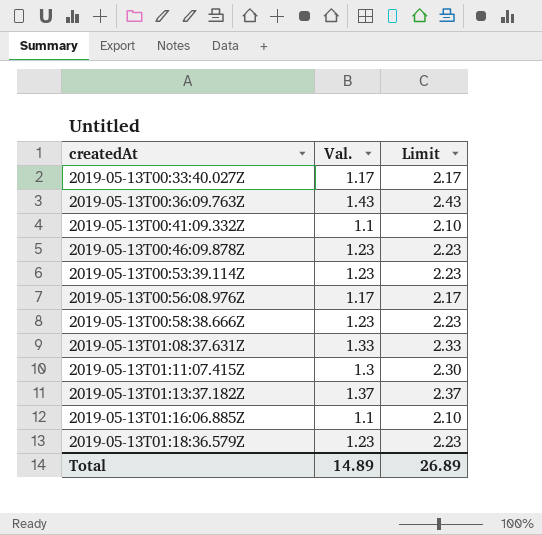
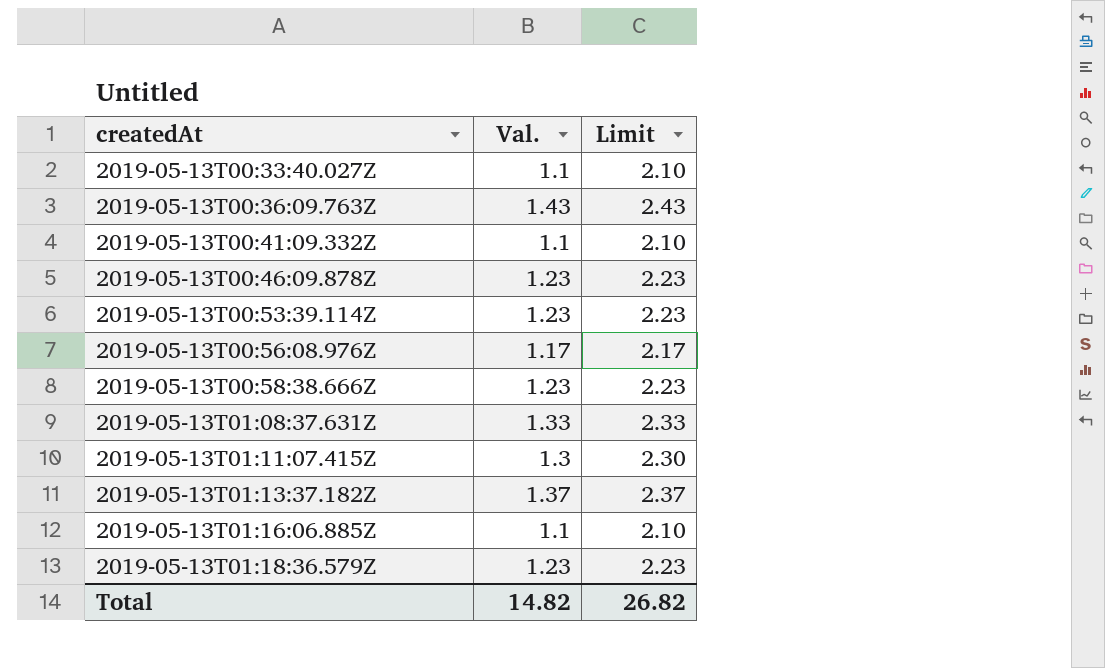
2019-05-13T00:33:40.027Z | Val.: 1.17 -> 1.1
2019-05-13T00:33:40.027Z | Limit: 2.17 -> 2.10
Total | Val.: 14.89 -> 14.82
Total | Limit: 26.89 -> 26.82

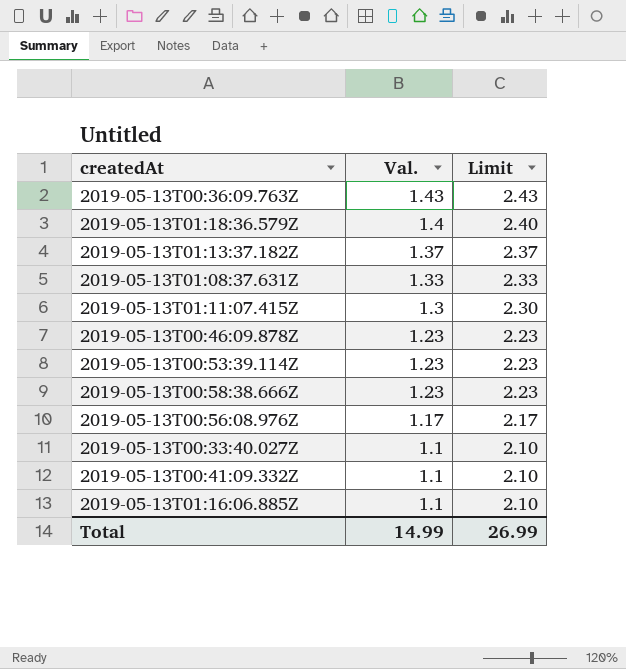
row order: createdAt ascending -> Val. descending
2019-05-13T01:18:36.579Z | Val.: 1.23 -> 1.4
2019-05-13T01:18:36.579Z | Limit: 2.23 -> 2.40
Total | Val.: 14.82 -> 14.99
Total | Limit: 26.82 -> 26.99

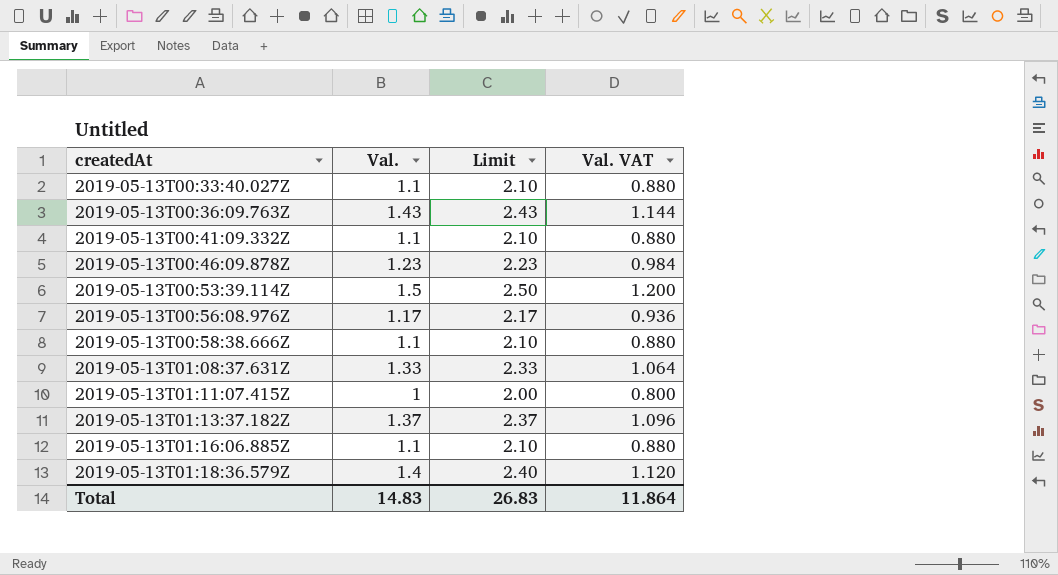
row order: Val. descending -> createdAt ascending
column Val. VAT | formula: none -> [Val.] * 0.8
2019-05-13T00:53:39.114Z | Val.: 1.23 -> 1.5
2019-05-13T00:53:39.114Z | Limit: 2.23 -> 2.50
2019-05-13T00:58:38.666Z | Val.: 1.23 -> 1.1
2019-05-13T00:58:38.666Z | Limit: 2.23 -> 2.10
2019-05-13T01:11:07.415Z | Val.: 1.3 -> 1
2019-05-13T01:11:07.415Z | Limit: 2.30 -> 2.00
Total | Val.: 14.99 -> 14.83
Total | Limit: 26.99 -> 26.83

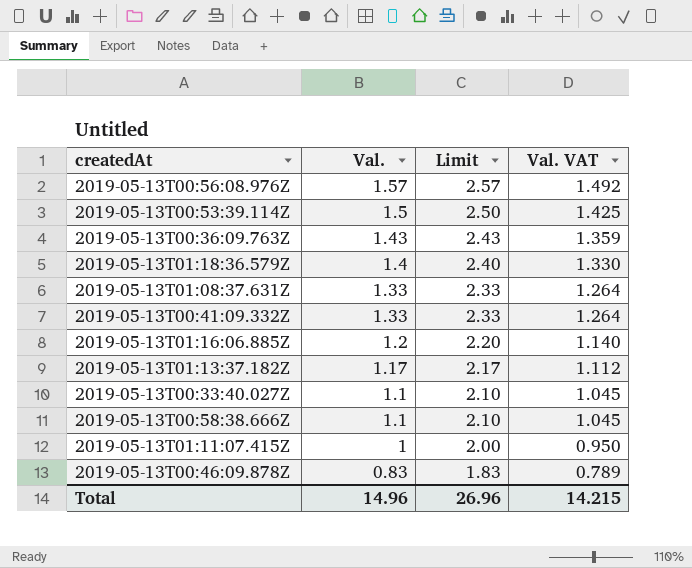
row order: createdAt ascending -> Val. descending
column Val. VAT | formula: [Val.] * 0.8 -> [Val.] * 0.95
2019-05-13T00:56:08.976Z | Val.: 1.17 -> 1.57
2019-05-13T00:56:08.976Z | Limit: 2.17 -> 2.57
2019-05-13T00:41:09.332Z | Val.: 1.1 -> 1.33
2019-05-13T00:41:09.332Z | Limit: 2.10 -> 2.33
2019-05-13T01:16:06.885Z | Val.: 1.1 -> 1.2
2019-05-13T01:16:06.885Z | Limit: 2.10 -> 2.20
2019-05-13T01:13:37.182Z | Val.: 1.37 -> 1.17
2019-05-13T01:13:37.182Z | Limit: 2.37 -> 2.17
2019-05-13T00:46:09.878Z | Val.: 1.23 -> 0.83
2019-05-13T00:46:09.878Z | Limit: 2.23 -> 1.83
Total | Val.: 14.83 -> 14.96
Total | Limit: 26.83 -> 26.96
Total | Val. VAT: 11.864 -> 14.215

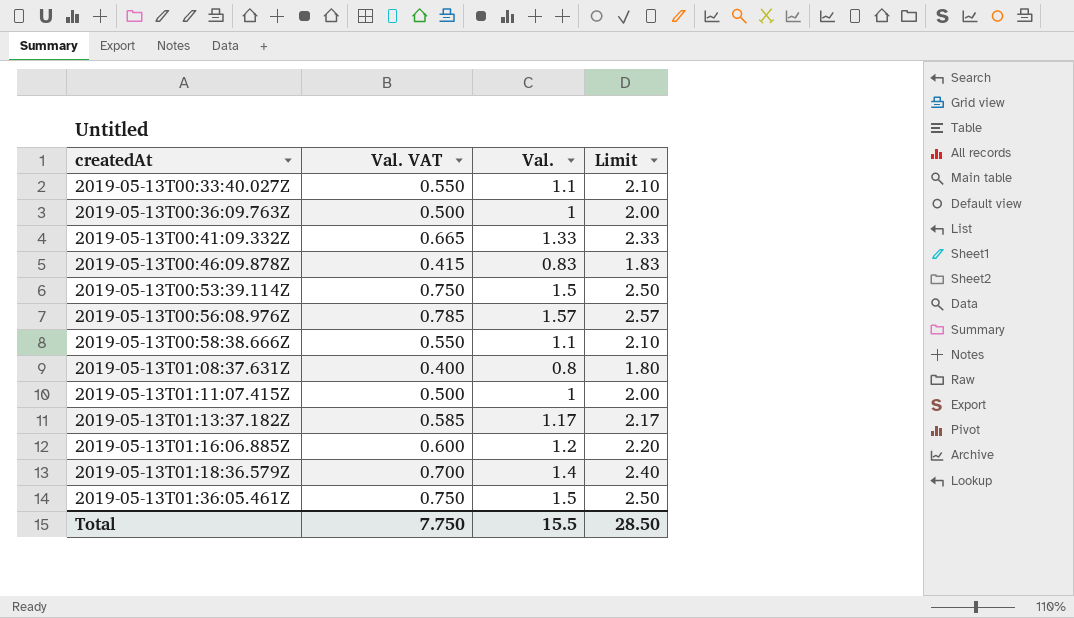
row order: Val. descending -> createdAt ascending
column Val. VAT | formula: [Val.] * 0.95 -> [Val.] * 0.5
column Val. VAT | position: 4 -> 2
2019-05-13T00:36:09.763Z | Val.: 1.43 -> 1
2019-05-13T00:36:09.763Z | Limit: 2.43 -> 2.00
2019-05-13T01:08:37.631Z | Val.: 1.33 -> 0.8
2019-05-13T01:08:37.631Z | Limit: 2.33 -> 1.80
row 2019-05-13T01:36:05.461Z: none -> 0.750 | 1.5 | 2.50
Total | Val. VAT: 14.215 -> 7.750
Total | Val.: 14.96 -> 15.5
Total | Limit: 26.96 -> 28.50

